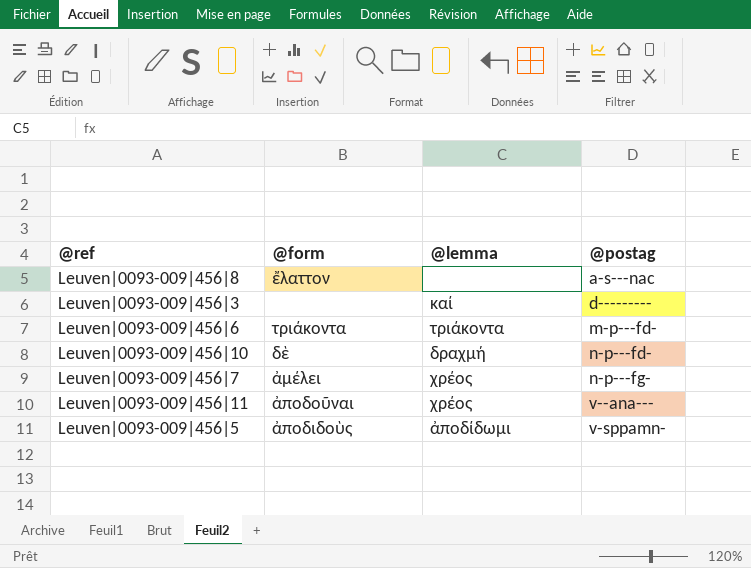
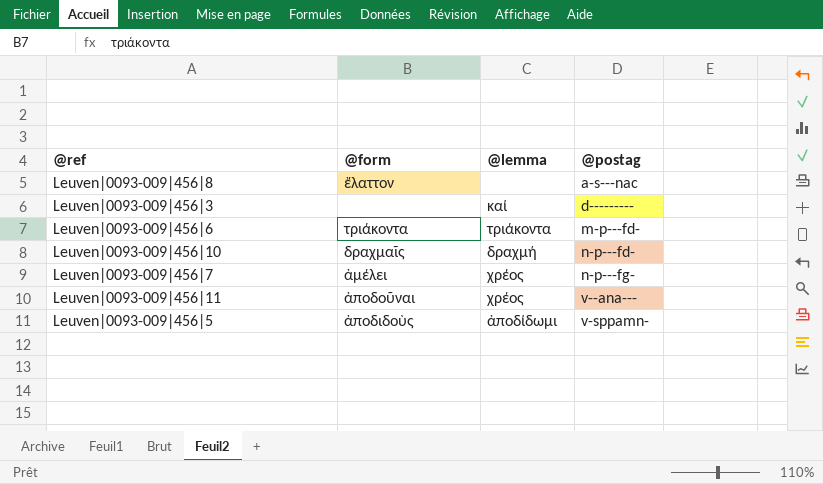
Leuven|0093-009|456|10 | @form: δὲ -> δραχμαῖς

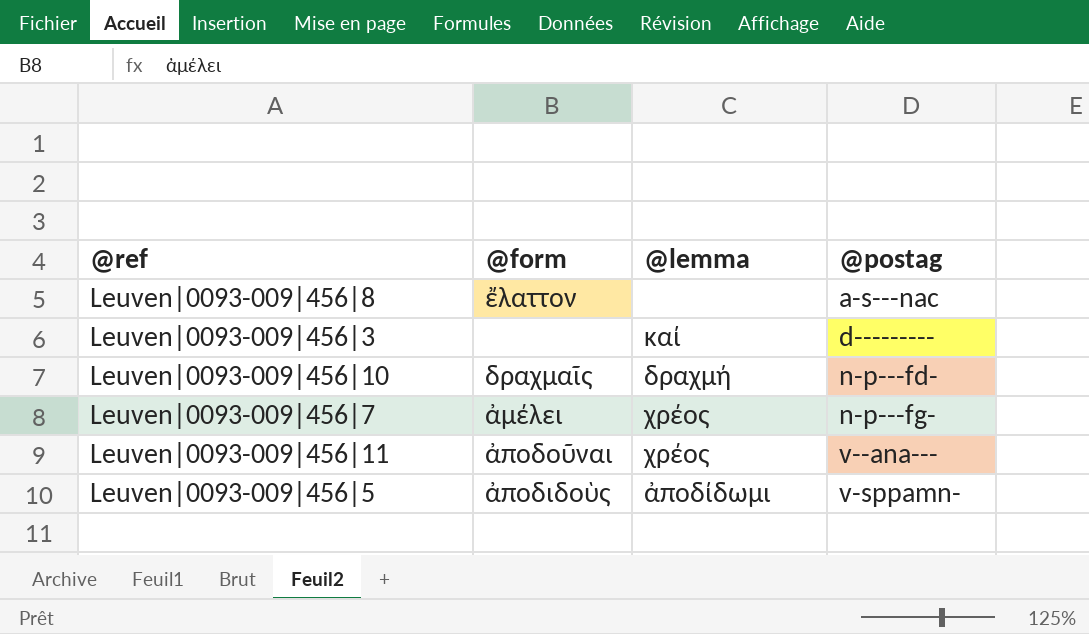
row Leuven|0093-009|456|6: τριάκοντα | τριάκοντα | m-p---fd- -> none

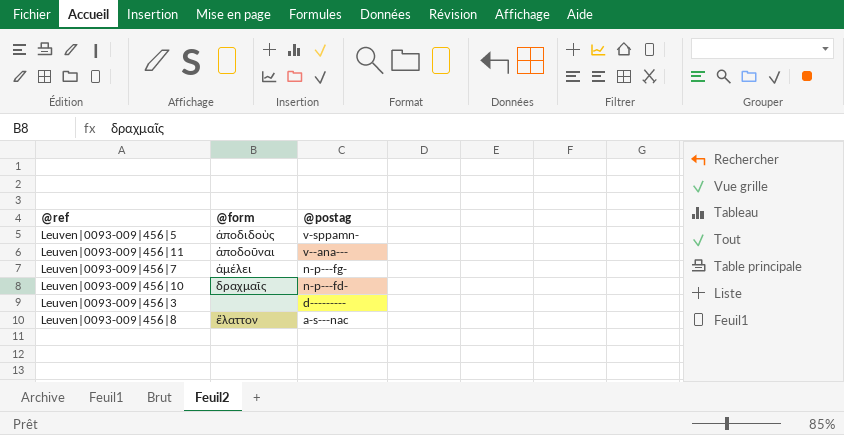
row order: @postag ascending -> @postag descending
column @lemma | position: 3 -> none

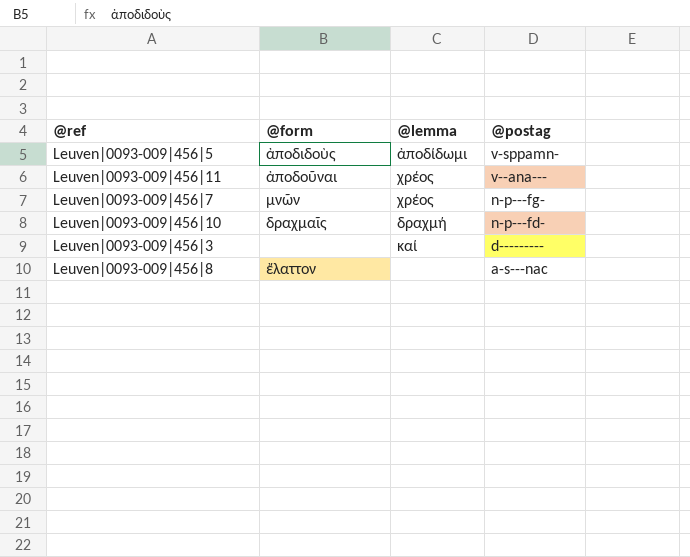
column @lemma | position: none -> 3
Leuven|0093-009|456|7 | @form: ἀμέλει -> μνῶν

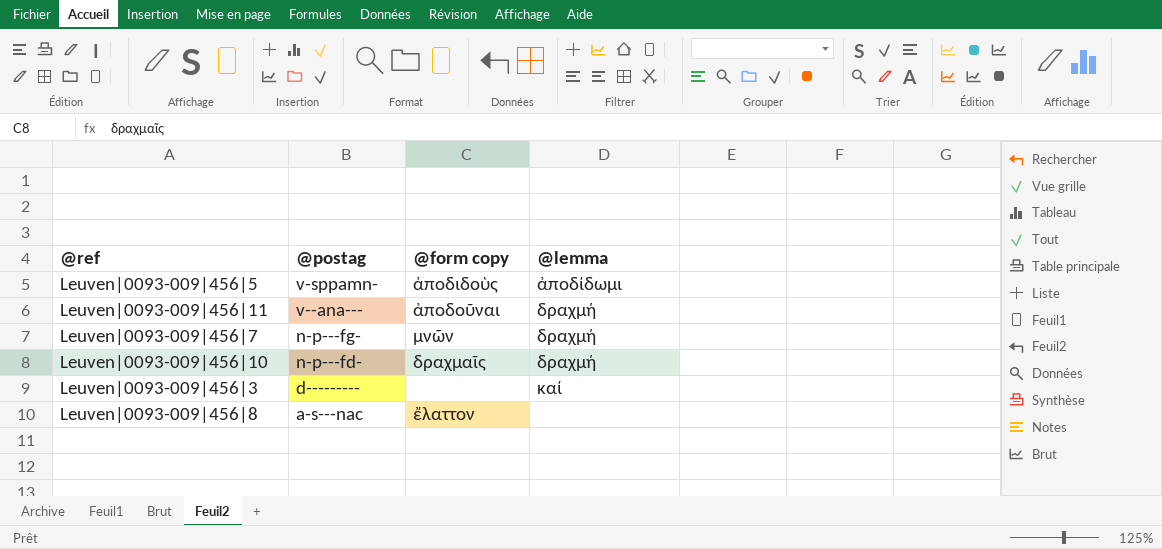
column @postag | position: 4 -> 2
column name: @form -> @form copy
Leuven|0093-009|456|11 | @lemma: χρέος -> δραχμή
Leuven|0093-009|456|7 | @lemma: χρέος -> δραχμή

